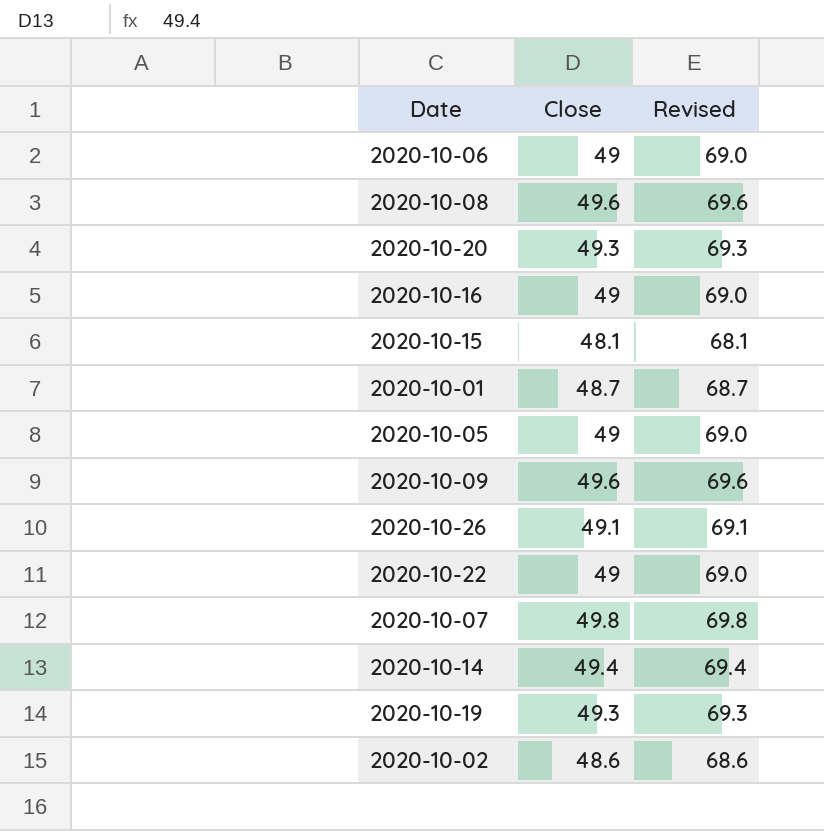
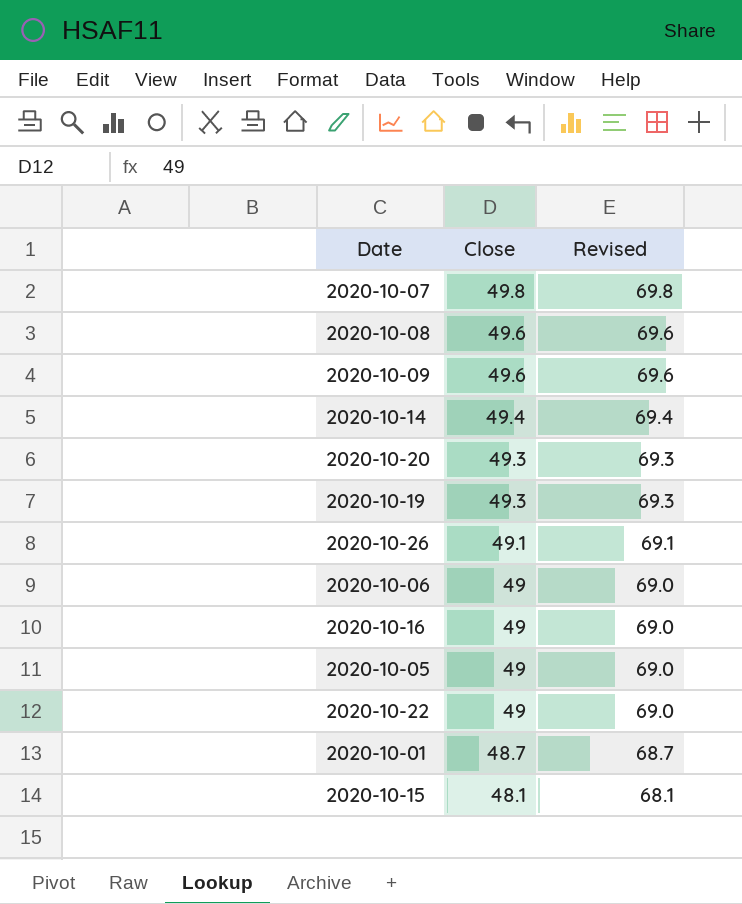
row order: none -> Close descending
row 2020-10-02: 48.6 | 68.6 -> none

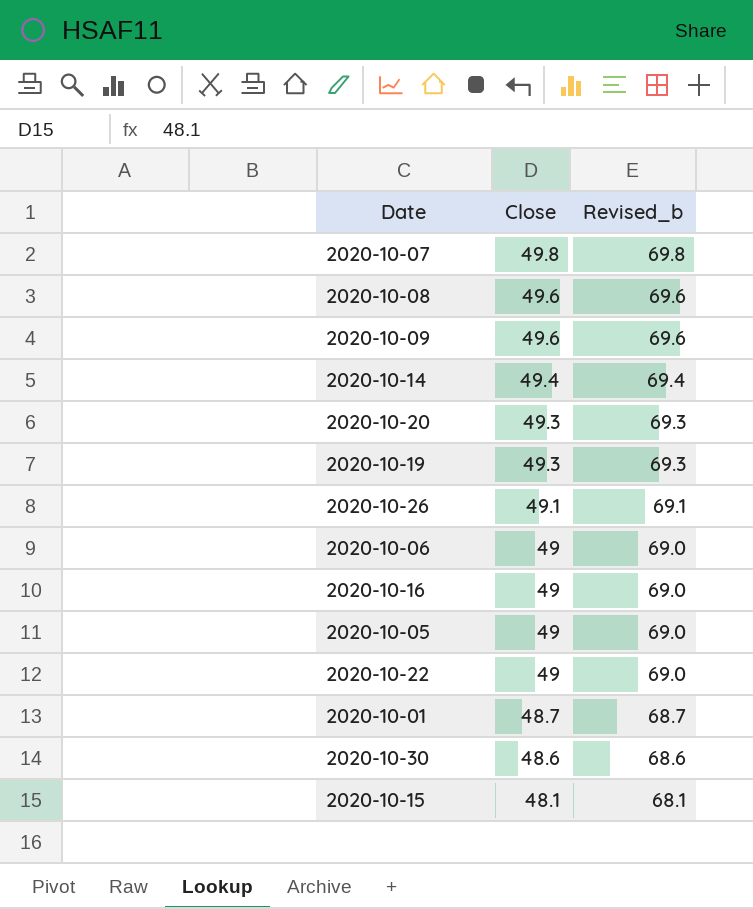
column name: Revised -> Revised_b
row 2020-10-30: none -> 48.6 | 68.6

